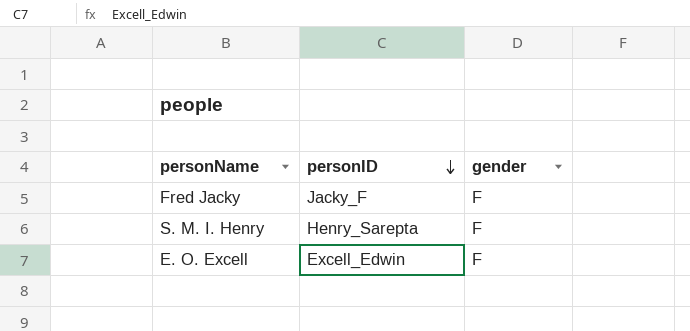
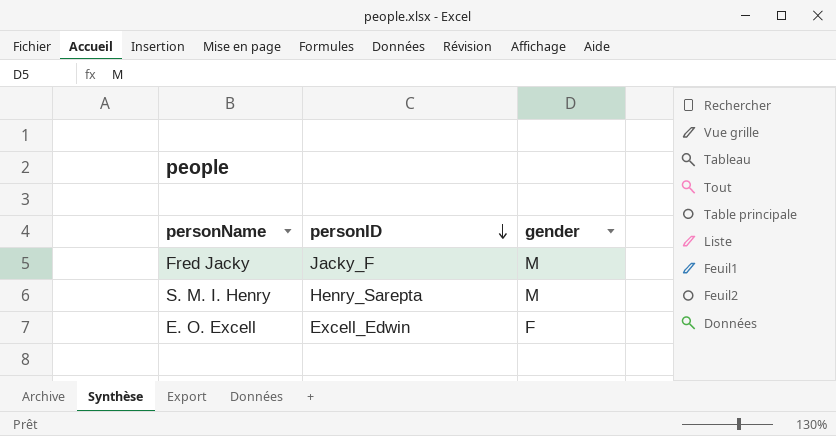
Fred Jacky | gender: F -> M
S. M. I. Henry | gender: F -> M

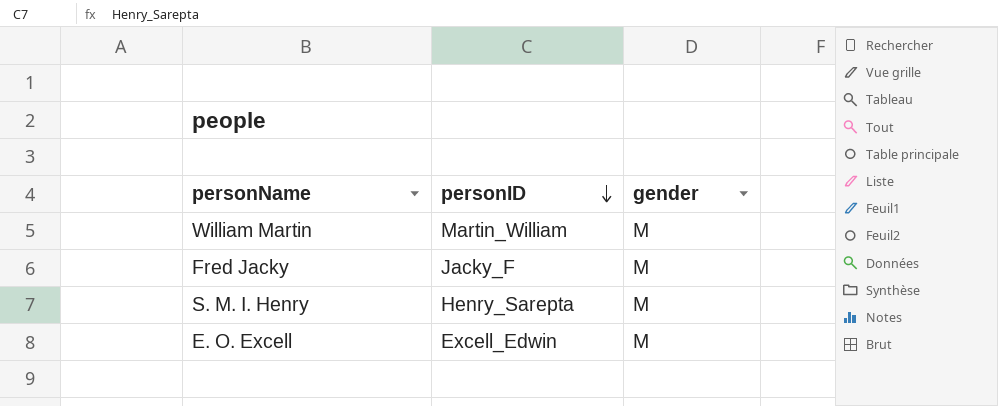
row William Martin: none -> Martin_William | M
E. O. Excell | gender: F -> M

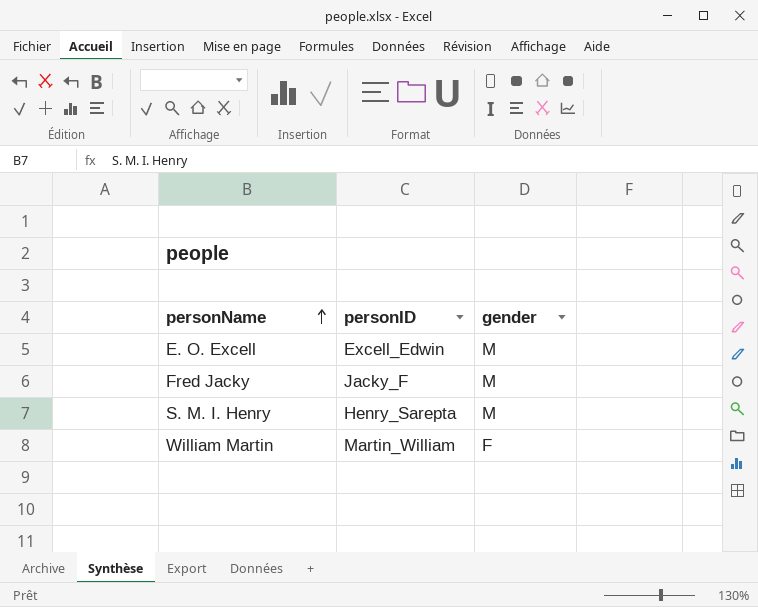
row order: personID descending -> personName ascending
William Martin | gender: M -> F

